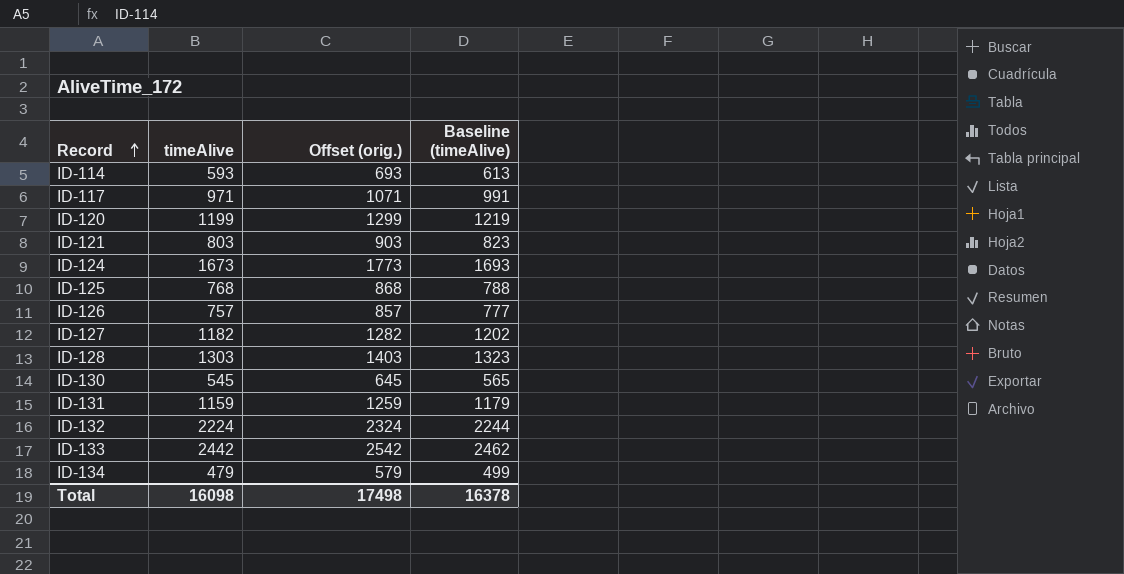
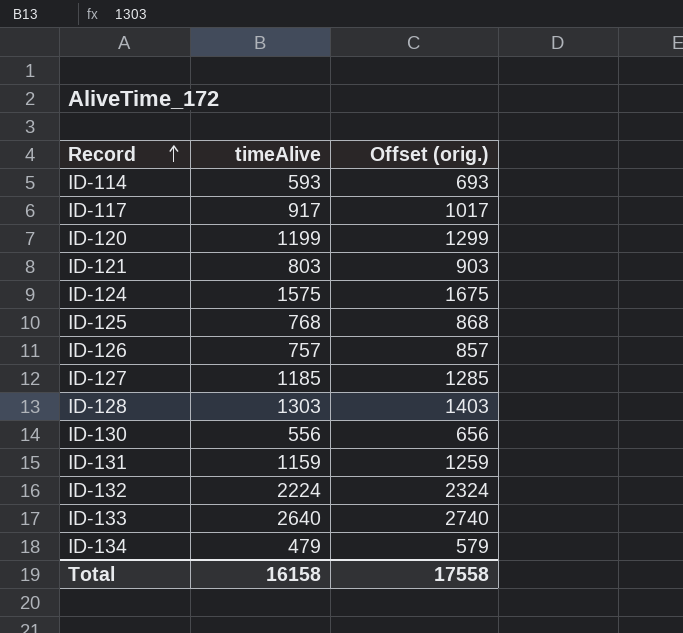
column Baseline (timeAlive) | formula: [timeAlive] + 20 -> none
ID-117 | timeAlive: 971 -> 917
ID-117 | Offset (orig.): 1071 -> 1017
ID-124 | timeAlive: 1673 -> 1575
ID-124 | Offset (orig.): 1773 -> 1675
ID-127 | timeAlive: 1182 -> 1185
ID-127 | Offset (orig.): 1282 -> 1285
ID-130 | timeAlive: 545 -> 556
ID-130 | Offset (orig.): 645 -> 656
ID-133 | timeAlive: 2442 -> 2640
ID-133 | Offset (orig.): 2542 -> 2740
Total | timeAlive: 16098 -> 16158
Total | Offset (orig.): 17498 -> 17558

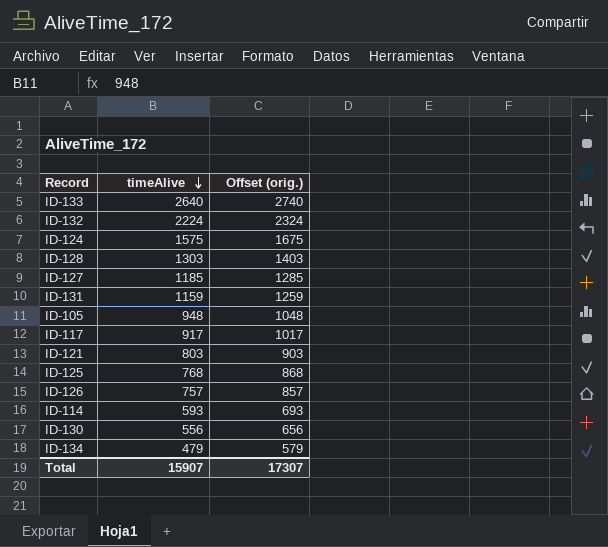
row order: Record ascending -> timeAlive descending
row ID-120: 1199 | 1299 -> none
row ID-105: none -> 948 | 1048
Total | timeAlive: 16158 -> 15907
Total | Offset (orig.): 17558 -> 17307

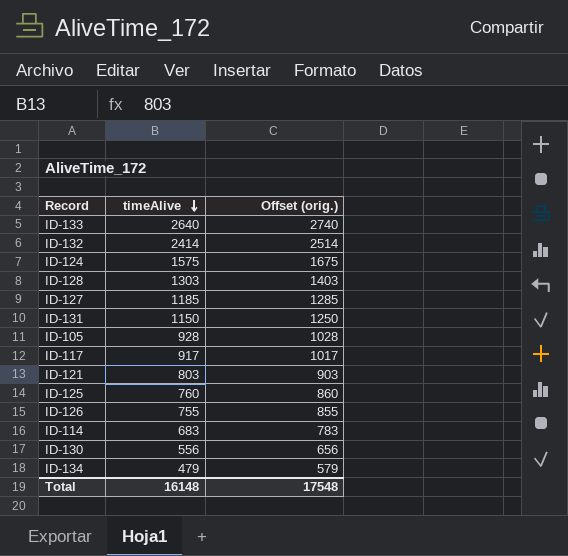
ID-132 | timeAlive: 2224 -> 2414
ID-132 | Offset (orig.): 2324 -> 2514
ID-131 | timeAlive: 1159 -> 1150
ID-131 | Offset (orig.): 1259 -> 1250
ID-105 | timeAlive: 948 -> 928
ID-105 | Offset (orig.): 1048 -> 1028
ID-125 | timeAlive: 768 -> 760
ID-125 | Offset (orig.): 868 -> 860
ID-126 | timeAlive: 757 -> 755
ID-126 | Offset (orig.): 857 -> 855
ID-114 | timeAlive: 593 -> 683
ID-114 | Offset (orig.): 693 -> 783
Total | timeAlive: 15907 -> 16148
Total | Offset (orig.): 17307 -> 17548

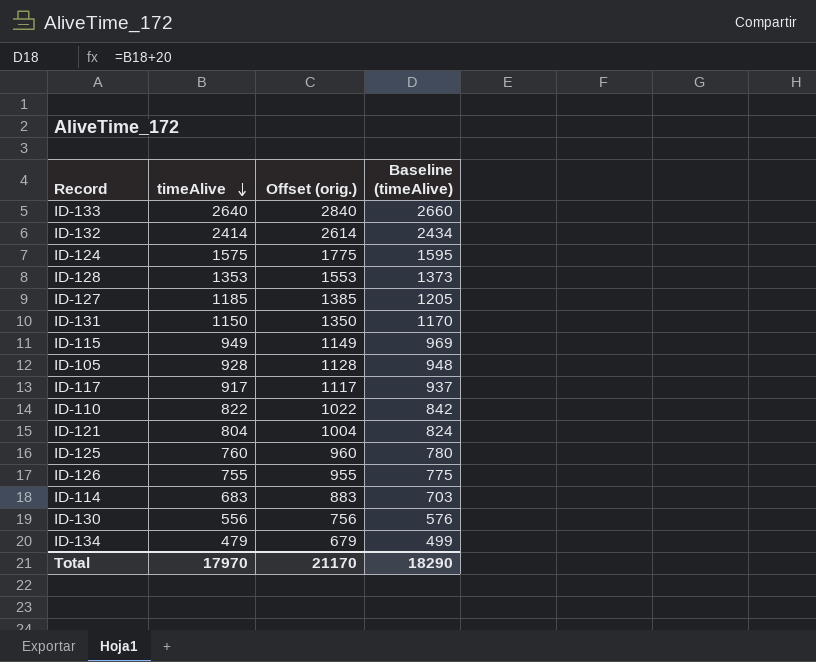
column Offset (orig.) | formula: [timeAlive] + 100 -> [timeAlive] + 200
column Baseline (timeAlive) | formula: none -> [timeAlive] + 20
ID-128 | timeAlive: 1303 -> 1353
row ID-115: none -> 949 | 1149 | 969
row ID-110: none -> 822 | 1022 | 842
ID-121 | timeAlive: 803 -> 804
Total | timeAlive: 16148 -> 17970
Total | Offset (orig.): 17548 -> 21170

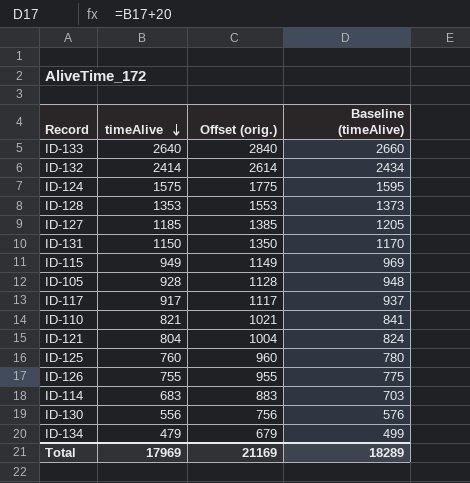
ID-110 | timeAlive: 822 -> 821
ID-110 | Offset (orig.): 1022 -> 1021
ID-110 | Baseline (timeAlive): 842 -> 841
Total | timeAlive: 17970 -> 17969
Total | Offset (orig.): 21170 -> 21169
Total | Baseline (timeAlive): 18290 -> 18289

